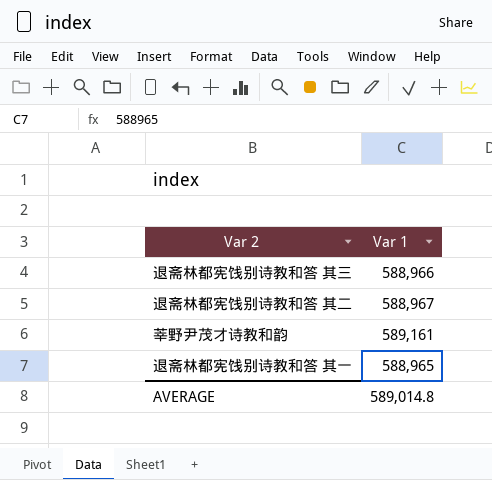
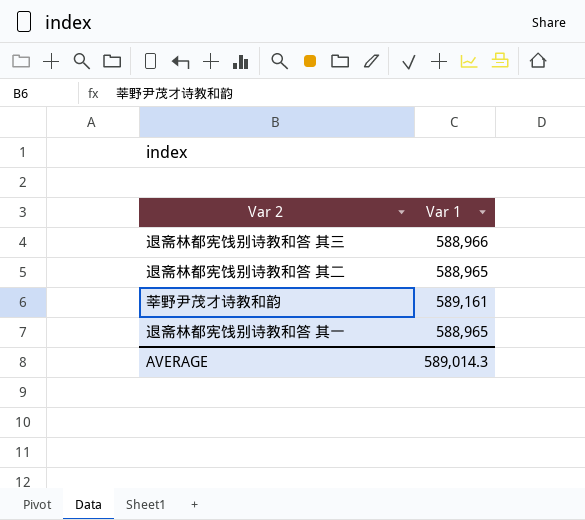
退斋林都宪饯别诗教和答 其二 | Var 1: 588,967 -> 588,965
AVERAGE | Var 1: 589,014.8 -> 589,014.3

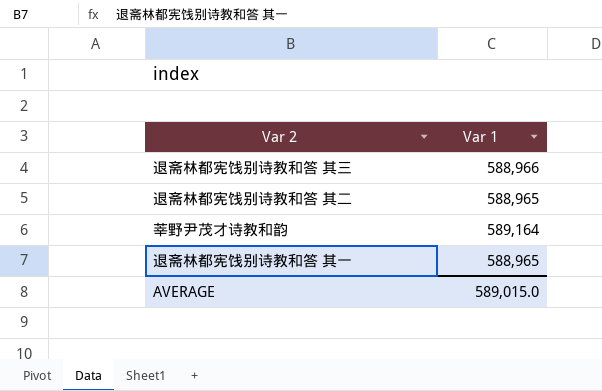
莘野尹茂才诗教和韵 | Var 1: 589,161 -> 589,164
AVERAGE | Var 1: 589,014.3 -> 589,015.0

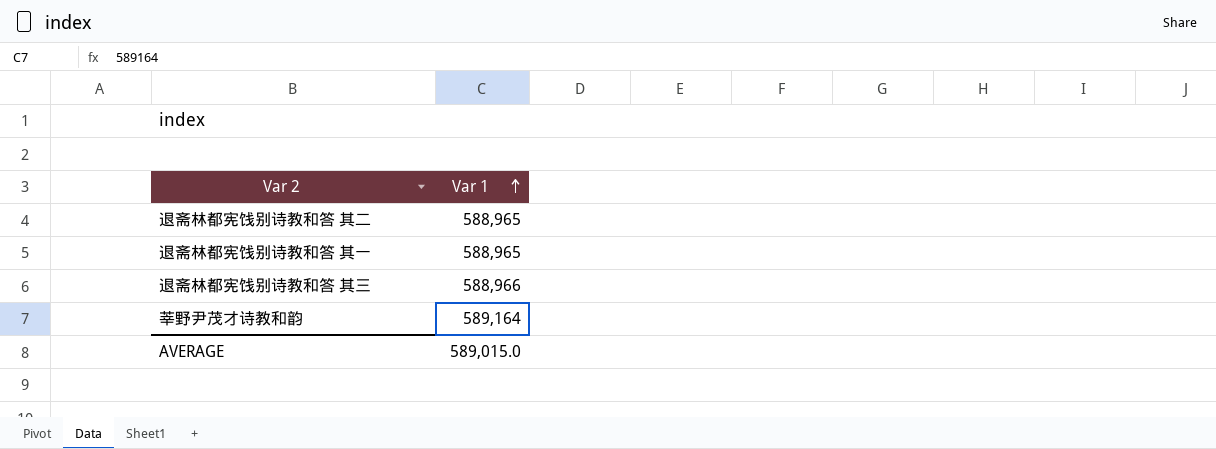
row order: none -> Var 1 ascending

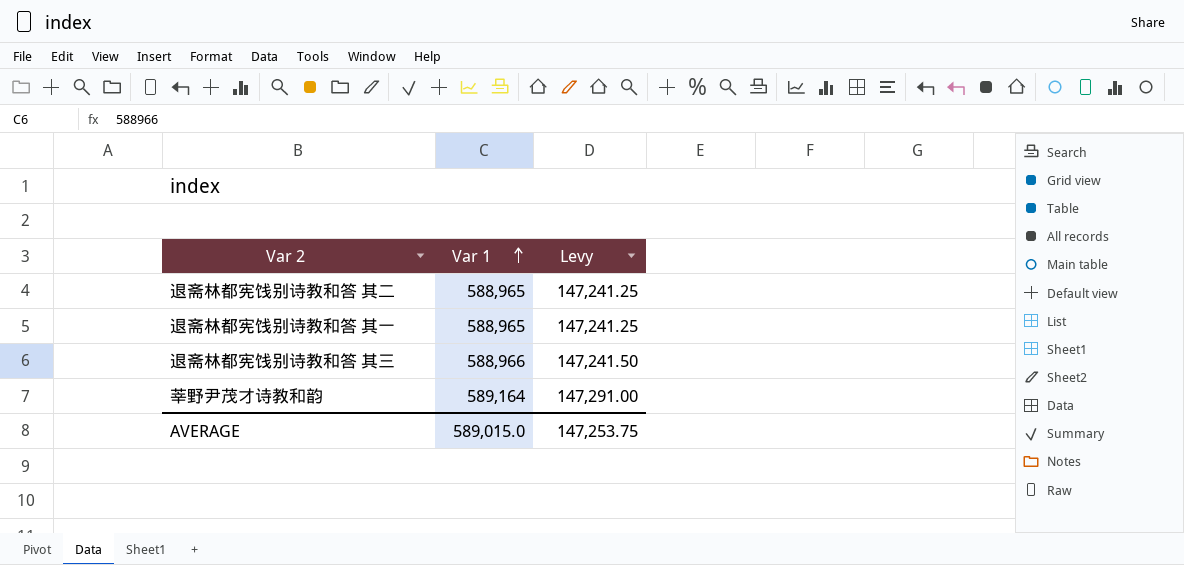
column Levy | formula: none -> [Var 1] * 0.25

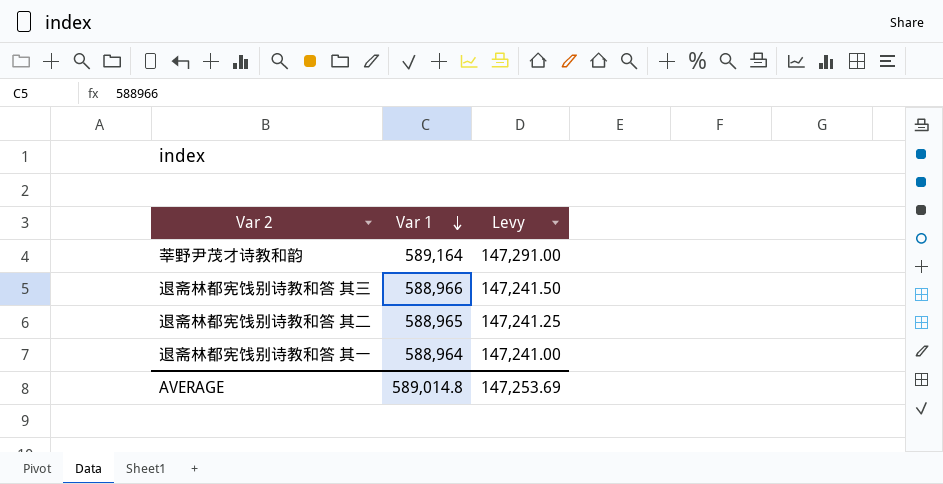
row order: Var 1 ascending -> Var 1 descending
退斋林都宪饯别诗教和答 其一 | Var 1: 588,965 -> 588,964
退斋林都宪饯别诗教和答 其一 | Levy: 147,241.25 -> 147,241.00
AVERAGE | Var 1: 589,015.0 -> 589,014.8
AVERAGE | Levy: 147,253.75 -> 147,253.69

